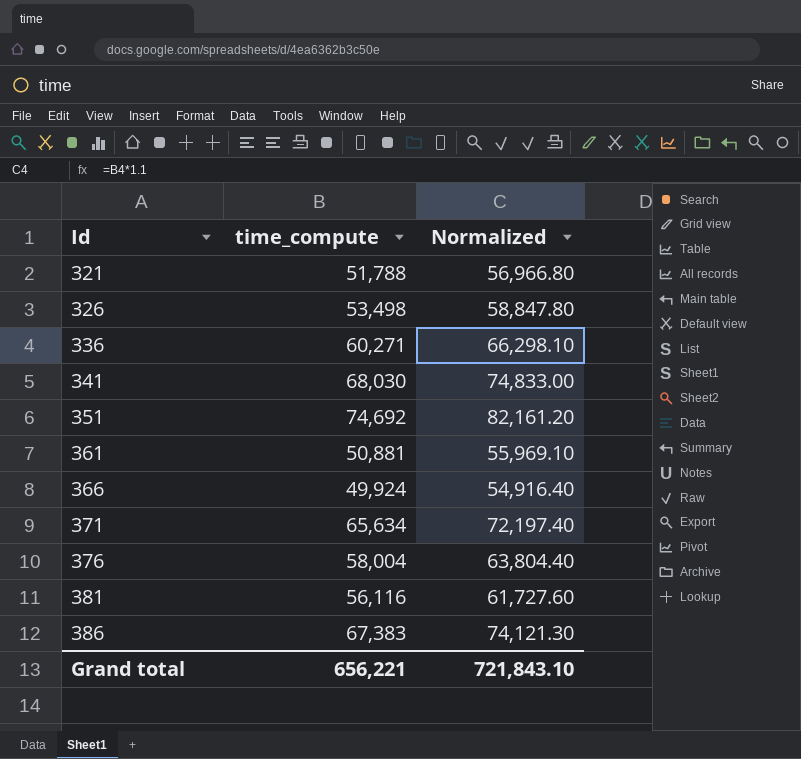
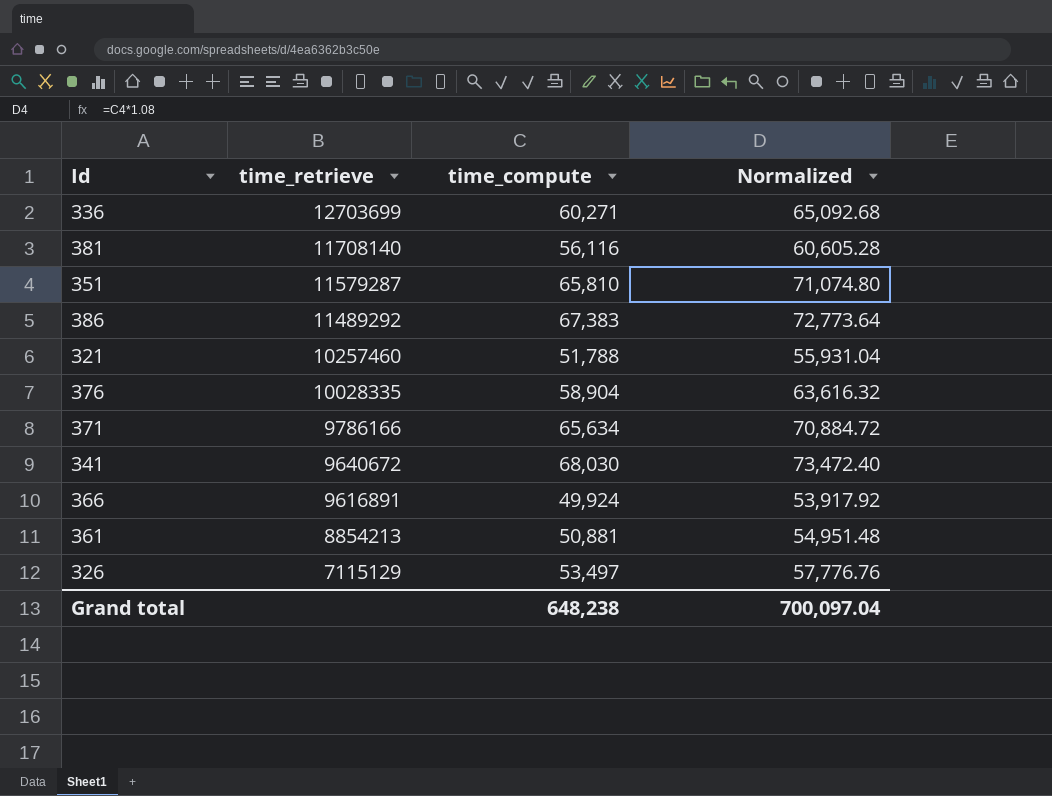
row order: Id ascending -> time_retrieve descending
column time_retrieve | position: none -> 2
column Normalized | formula: [time_compute] * 1.1 -> [time_compute] * 1.08
351 | time_compute: 74,692 -> 65,810
376 | time_compute: 58,004 -> 58,904
326 | time_compute: 53,498 -> 53,497
Grand total | time_compute: 656,221 -> 648,238
Grand total | Normalized: 721,843.10 -> 700,097.04

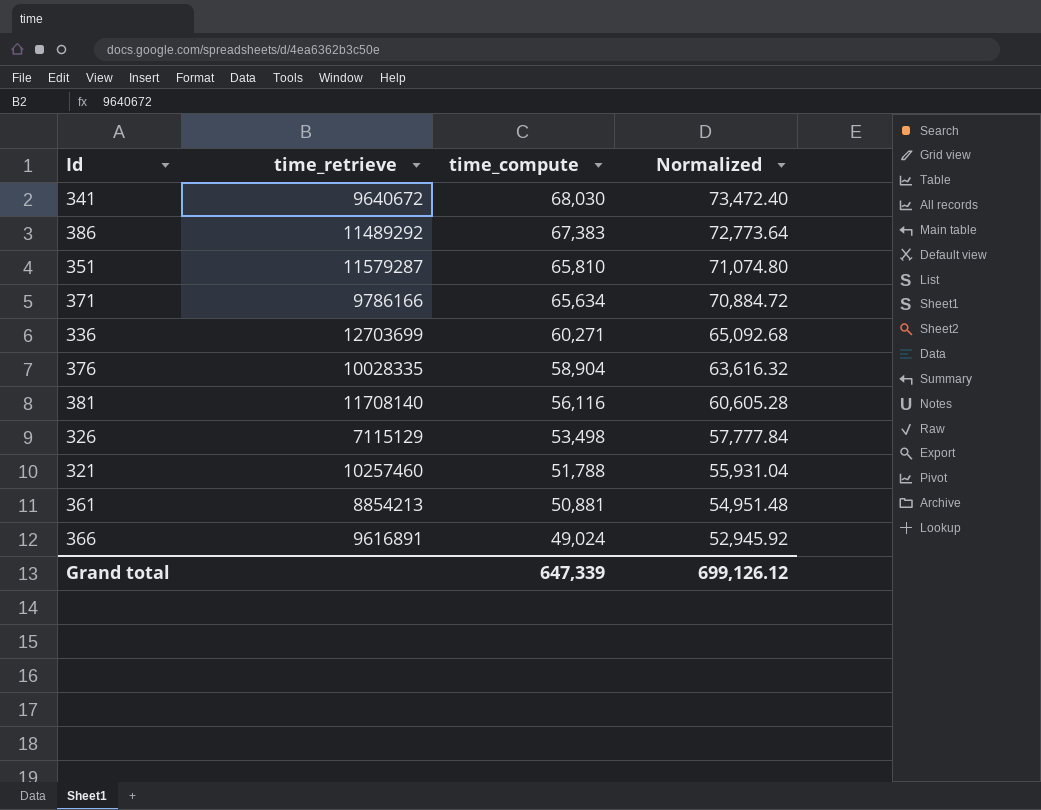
row order: time_retrieve descending -> time_compute descending
326 | time_compute: 53,497 -> 53,498
326 | Normalized: 57,776.76 -> 57,777.84
366 | time_compute: 49,924 -> 49,024
366 | Normalized: 53,917.92 -> 52,945.92
Grand total | time_compute: 648,238 -> 647,339
Grand total | Normalized: 700,097.04 -> 699,126.12

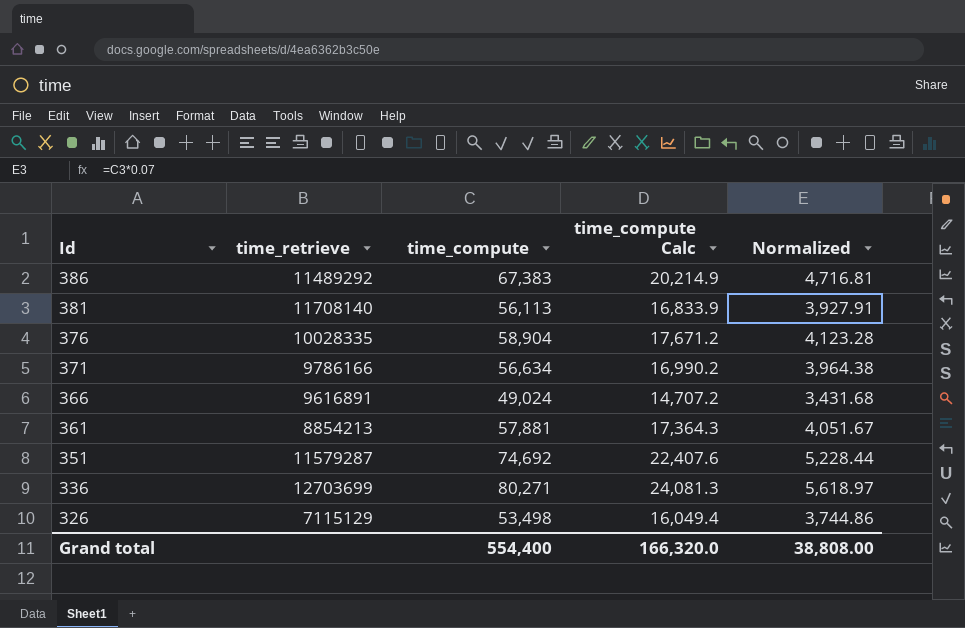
row order: time_compute descending -> Id descending
column time_compute Calc | formula: none -> [time_compute] * 0.3
column Normalized | formula: [time_compute] * 1.08 -> [time_compute] * 0.07
row 341: 9640672 | 68,030 | 73,472.40 -> none
row 321: 10257460 | 51,788 | 55,931.04 -> none
381 | time_compute: 56,116 -> 56,113
371 | time_compute: 65,634 -> 56,634
361 | time_compute: 50,881 -> 57,881
351 | time_compute: 65,810 -> 74,692
336 | time_compute: 60,271 -> 80,271
Grand total | time_compute: 647,339 -> 554,400
Grand total | Normalized: 699,126.12 -> 38,808.00

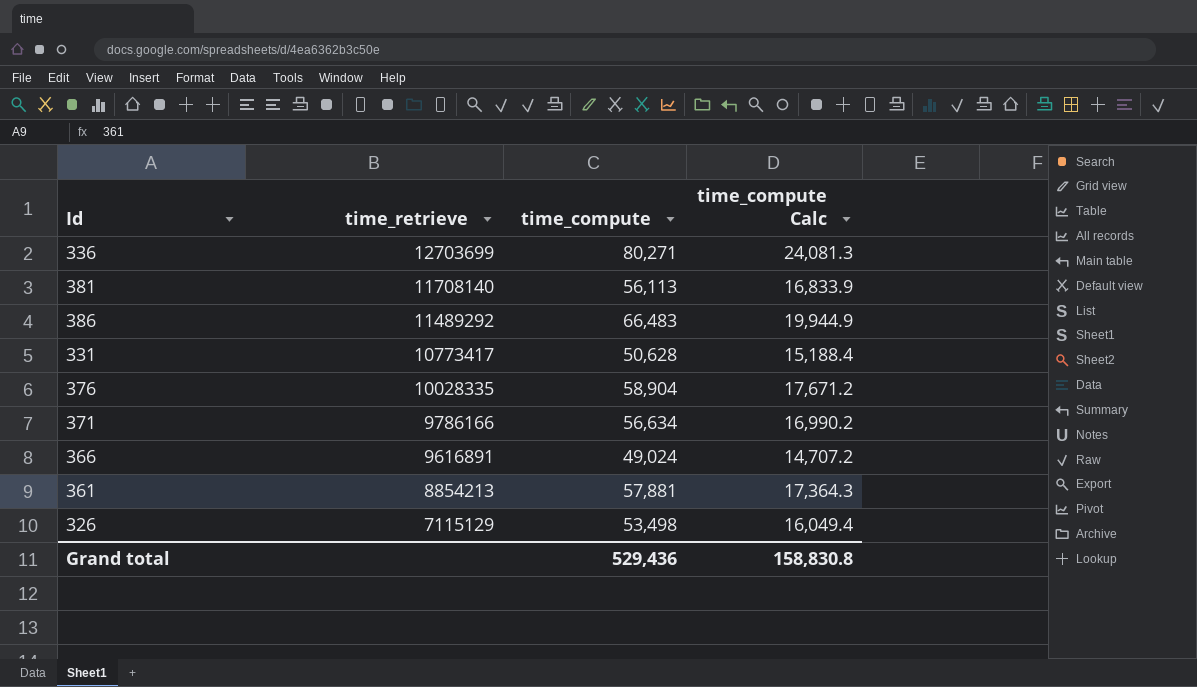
row order: Id descending -> time_retrieve descending
column Normalized | formula: [time_compute] * 0.07 -> none
row 351: 11579287 | 74,692 | 22,407.6 | 5,228.44 -> none
386 | time_compute: 67,383 -> 66,483
386 | time_compute Calc: 20,214.9 -> 19,944.9
row 331: none -> 10773417 | 50,628 | 15,188.4
Grand total | time_compute: 554,400 -> 529,436
Grand total | time_compute Calc: 166,320.0 -> 158,830.8

